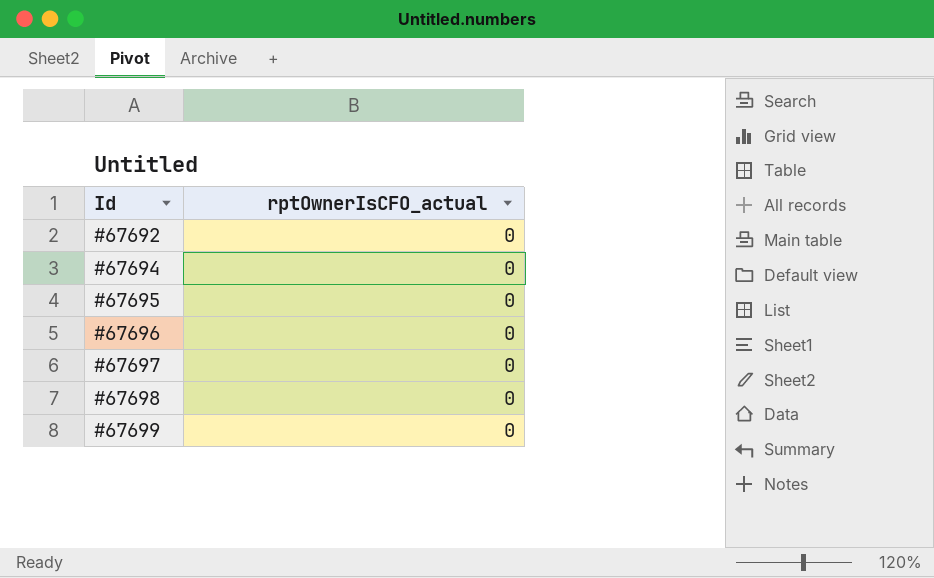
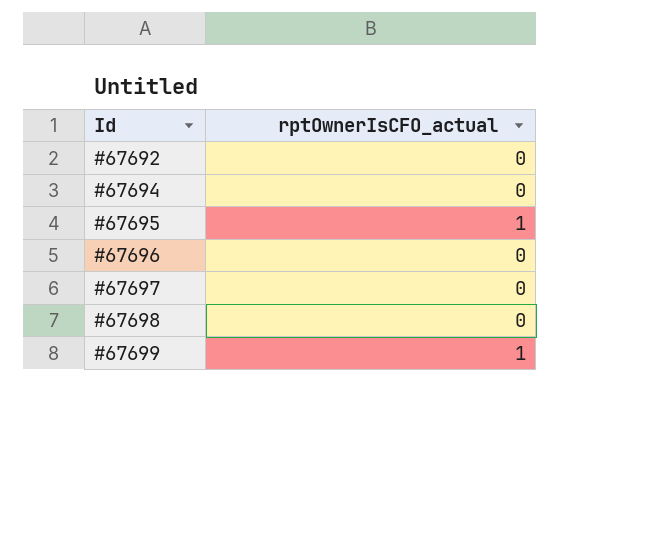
#67695 | rptOwnerIsCFO_actual: 0 -> 1
#67699 | rptOwnerIsCFO_actual: 0 -> 1

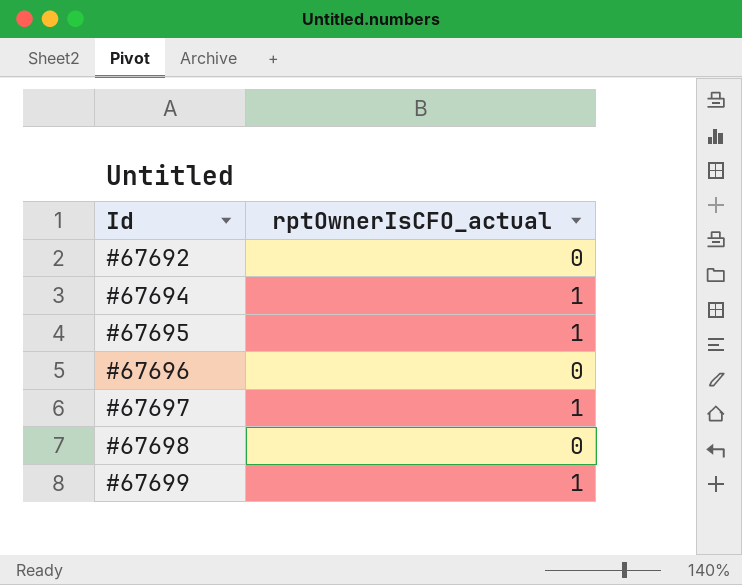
#67694 | rptOwnerIsCFO_actual: 0 -> 1
#67697 | rptOwnerIsCFO_actual: 0 -> 1

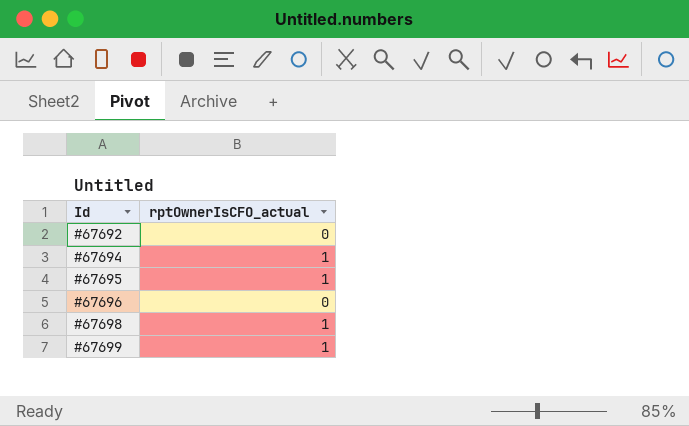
row #67697: 1 -> none
#67698 | rptOwnerIsCFO_actual: 0 -> 1

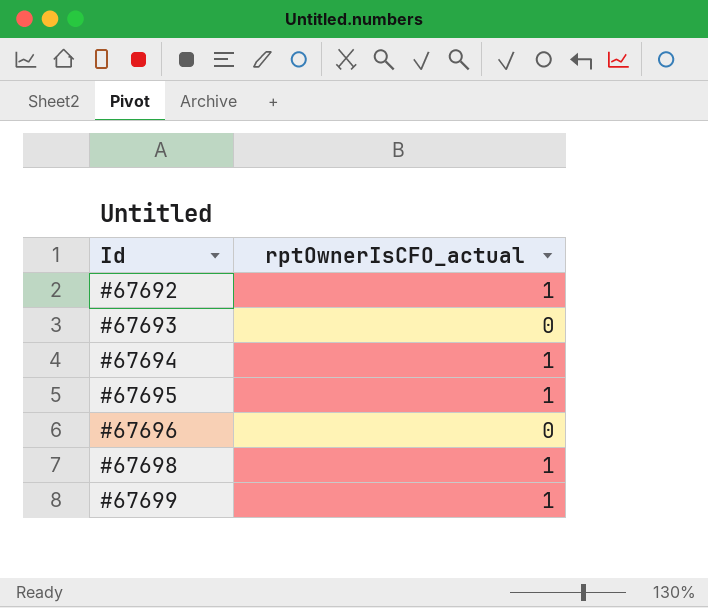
#67692 | rptOwnerIsCFO_actual: 0 -> 1
row #67693: none -> 0

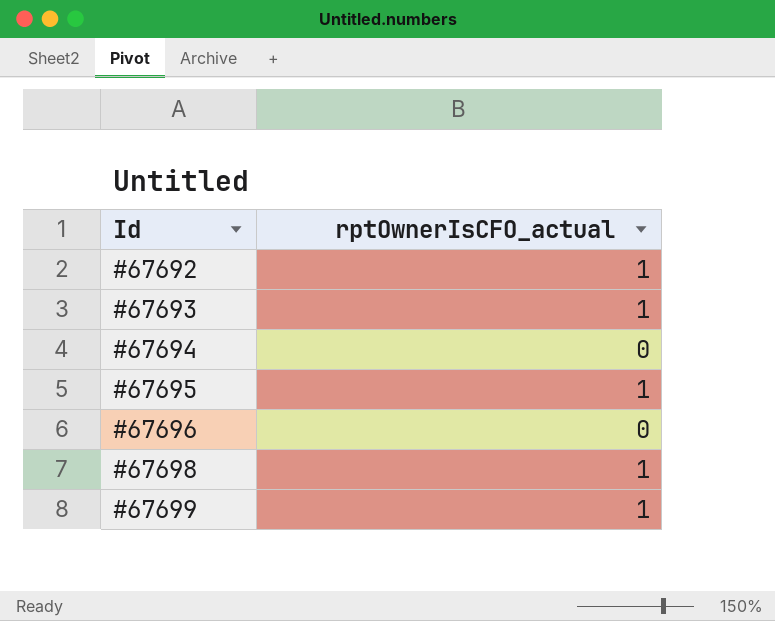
#67693 | rptOwnerIsCFO_actual: 0 -> 1
#67694 | rptOwnerIsCFO_actual: 1 -> 0

